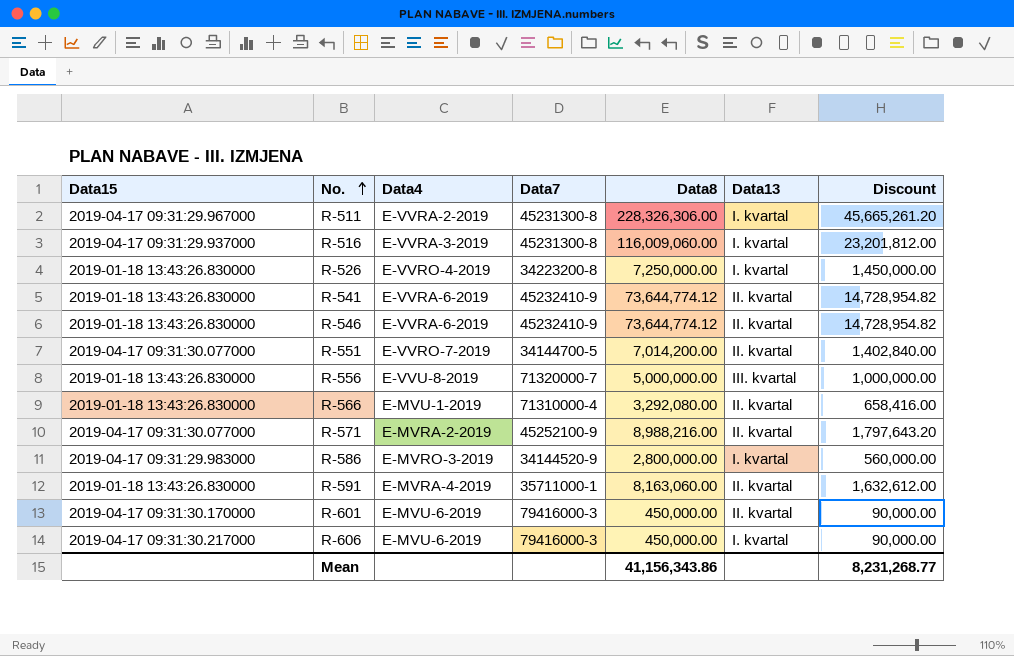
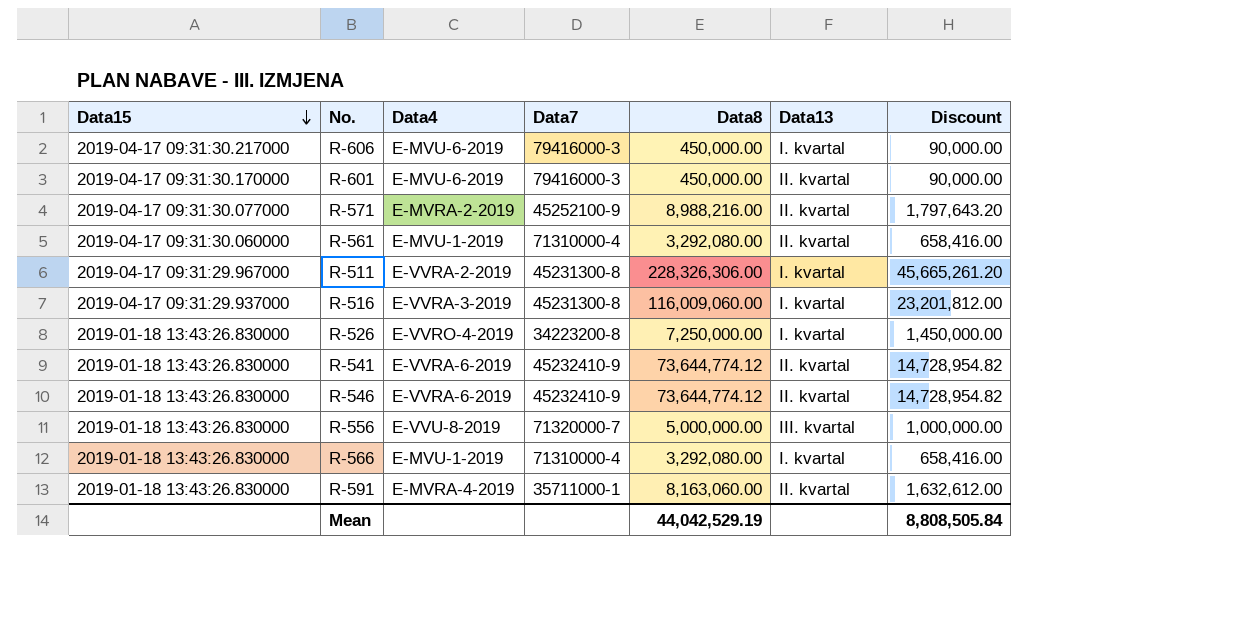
row order: No. ascending -> Data15 descending
row R-551: 2019-04-17 09:31:30.077000 | E-VVRO-7-2019 | 34144700-5 | 7,014,200.00 | II. kvartal | 1,402,840.00 -> none
row R-586: 2019-04-17 09:31:29.983000 | E-MVRO-3-2019 | 34144520-9 | 2,800,000.00 | I. kvartal | 560,000.00 -> none
row R-561: none -> 2019-04-17 09:31:30.060000 | E-MVU-1-2019 | 71310000-4 | 3,292,080.00 | II. kvartal | 658,416.00
R-566 | Data13: II. kvartal -> I. kvartal
Mean | Data8: 41,156,343.86 -> 44,042,529.19
Mean | Discount: 8,231,268.77 -> 8,808,505.84

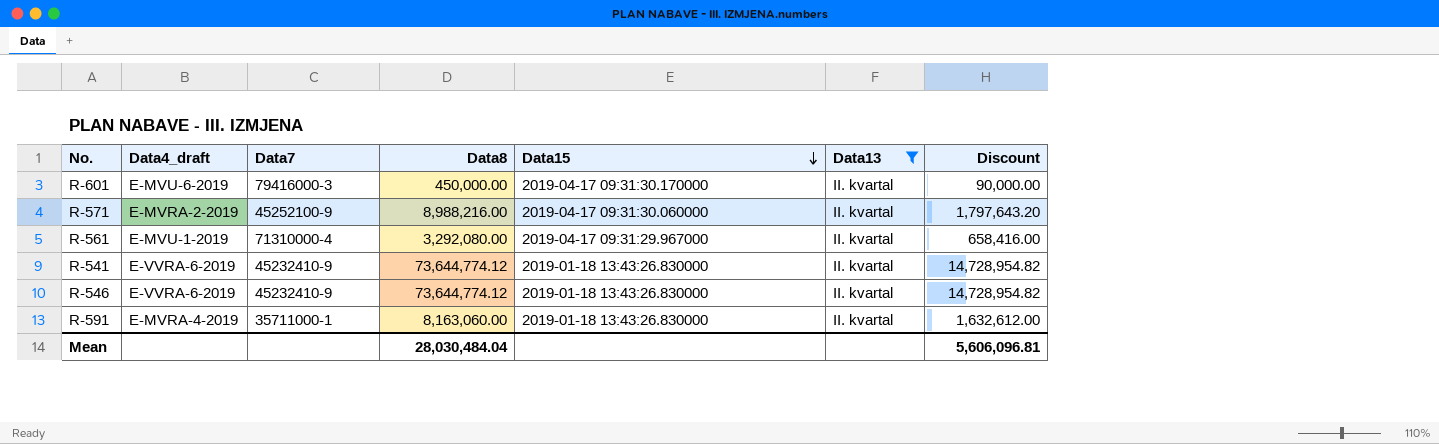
filter: none -> Data13 = II. kvartal
column name: Data4 -> Data4_draft
column Data15 | position: 1 -> 5
R-571 | Data15: 2019-04-17 09:31:30.077000 -> 2019-04-17 09:31:30.060000
R-561 | Data15: 2019-04-17 09:31:30.060000 -> 2019-04-17 09:31:29.967000
Mean | Data8: 44,042,529.19 -> 28,030,484.04
Mean | Discount: 8,808,505.84 -> 5,606,096.81

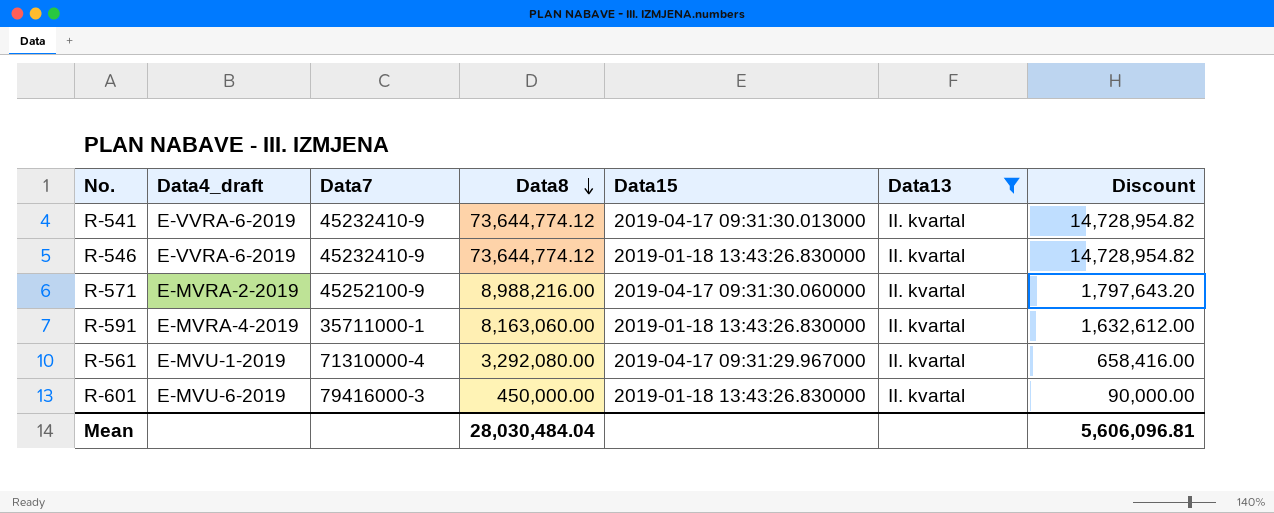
row order: Data15 descending -> Data8 descending
R-541 | Data15: 2019-01-18 13:43:26.830000 -> 2019-04-17 09:31:30.013000
R-601 | Data15: 2019-04-17 09:31:30.170000 -> 2019-01-18 13:43:26.830000

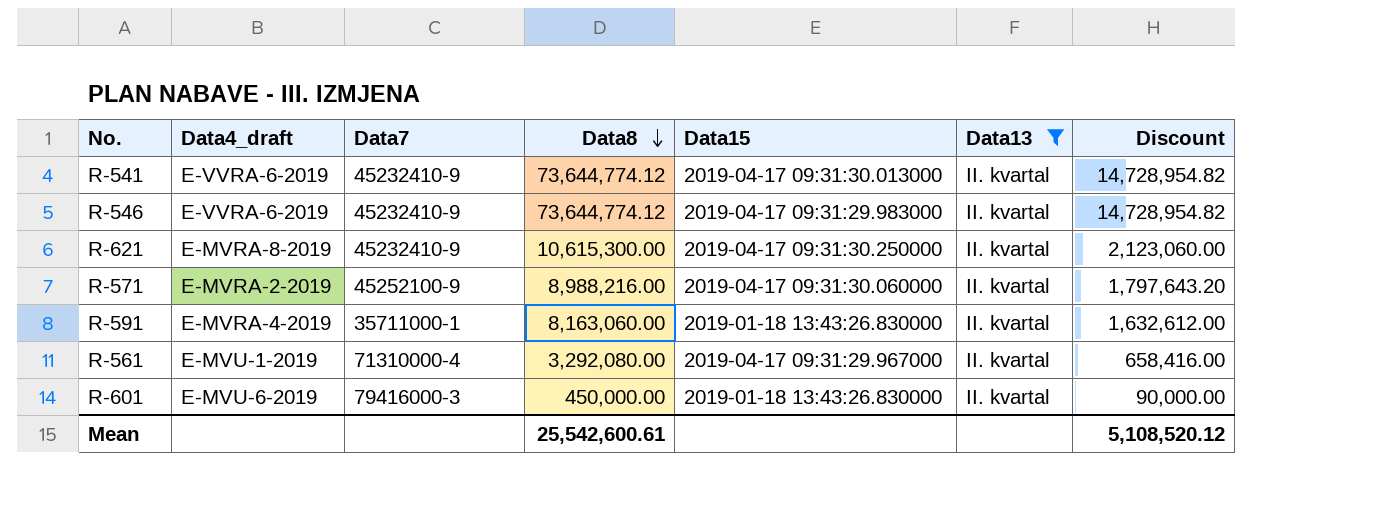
R-546 | Data15: 2019-01-18 13:43:26.830000 -> 2019-04-17 09:31:29.983000
row R-621: none -> E-MVRA-8-2019 | 45232410-9 | 10,615,300.00 | 2019-04-17 09:31:30.250000 | II. kvartal | 2,123,060.00
Mean | Data8: 28,030,484.04 -> 25,542,600.61
Mean | Discount: 5,606,096.81 -> 5,108,520.12

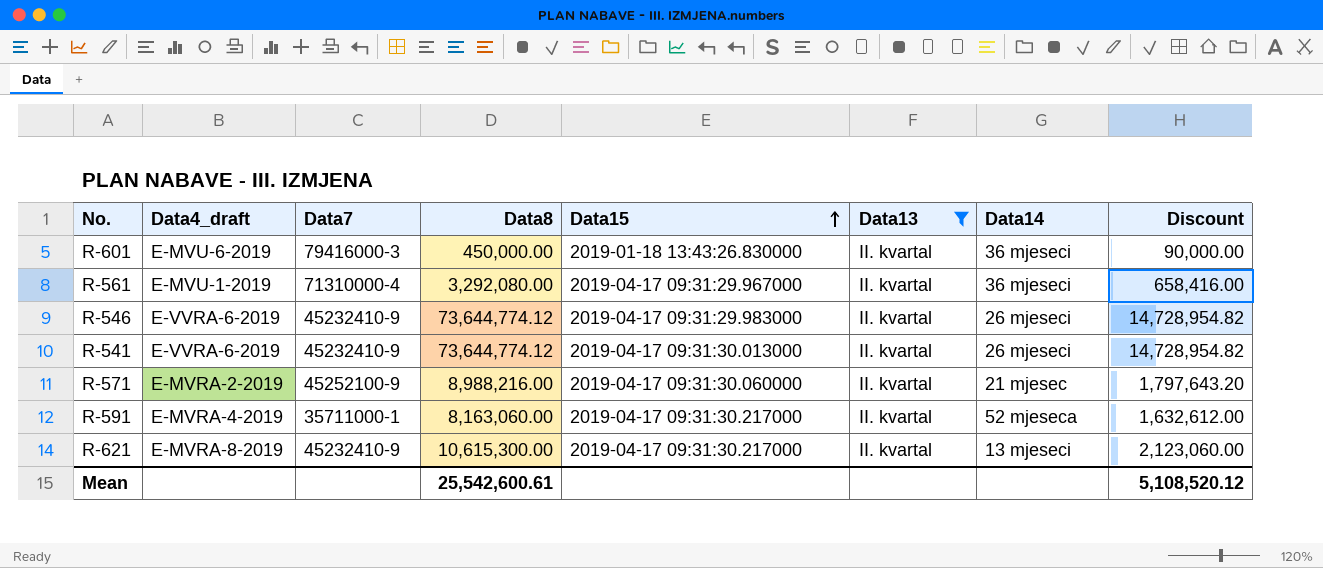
row order: Data8 descending -> Data15 ascending
column Data14 | position: none -> 7
R-591 | Data15: 2019-01-18 13:43:26.830000 -> 2019-04-17 09:31:30.217000
R-621 | Data15: 2019-04-17 09:31:30.250000 -> 2019-04-17 09:31:30.217000

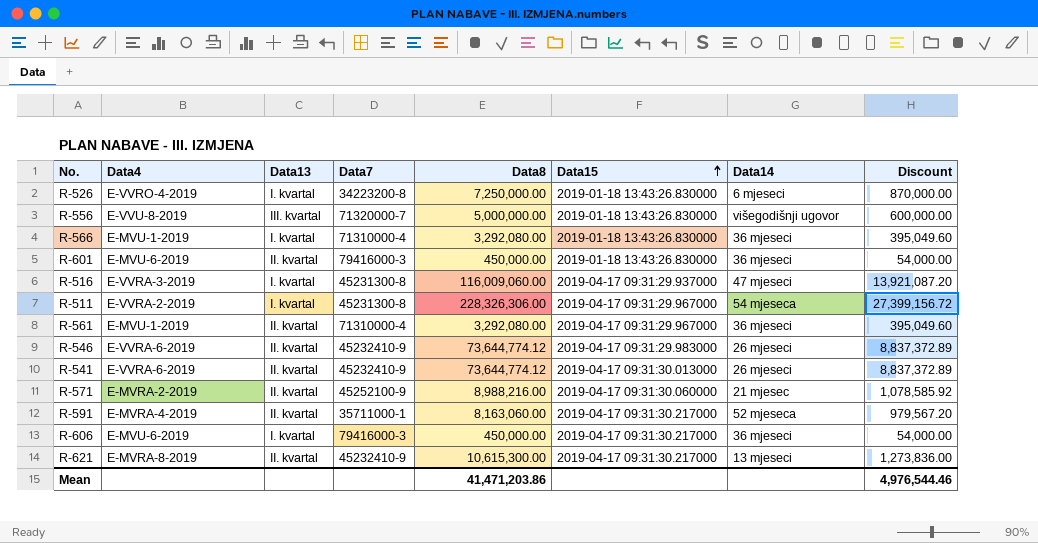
filter: Data13 = II. kvartal -> none
column name: Data4_draft -> Data4
column Data13 | position: 6 -> 3
column Discount | formula: [Data8] * 0.2 -> [Data8] * 0.12
Mean | Data8: 25,542,600.61 -> 41,471,203.86
Mean | Discount: 5,108,520.12 -> 4,976,544.46

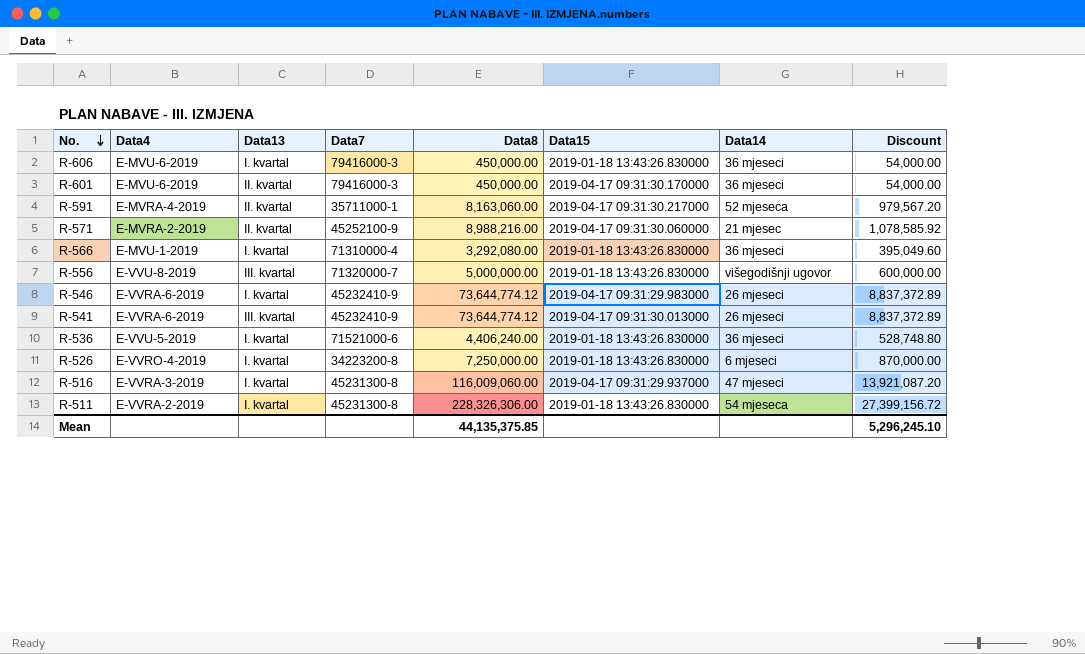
row order: Data15 ascending -> No. descending
row R-561: E-MVU-1-2019 | II. kvartal | 71310000-4 | 3,292,080.00 | 2019-04-17 09:31:29.967000 | 36 mjeseci | 395,049.60 -> none
row R-621: E-MVRA-8-2019 | II. kvartal | 45232410-9 | 10,615,300.00 | 2019-04-17 09:31:30.217000 | 13 mjeseci | 1,273,836.00 -> none
R-606 | Data15: 2019-04-17 09:31:30.217000 -> 2019-01-18 13:43:26.830000
R-601 | Data15: 2019-01-18 13:43:26.830000 -> 2019-04-17 09:31:30.170000
R-546 | Data13: II. kvartal -> I. kvartal
R-541 | Data13: II. kvartal -> III. kvartal
row R-536: none -> E-VVU-5-2019 | I. kvartal | 71521000-6 | 4,406,240.00 | 2019-01-18 13:43:26.830000 | 36 mjeseci | 528,748.80
R-511 | Data15: 2019-04-17 09:31:29.967000 -> 2019-01-18 13:43:26.830000
Mean | Data8: 41,471,203.86 -> 44,135,375.85
Mean | Discount: 4,976,544.46 -> 5,296,245.10

